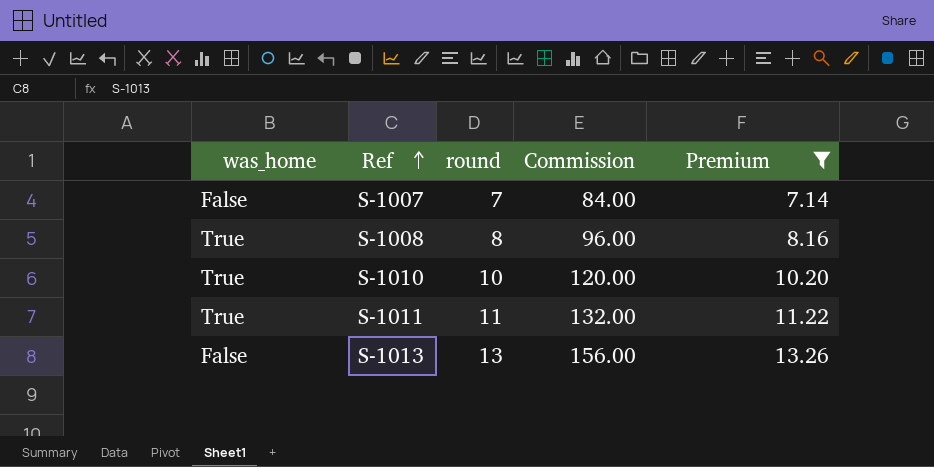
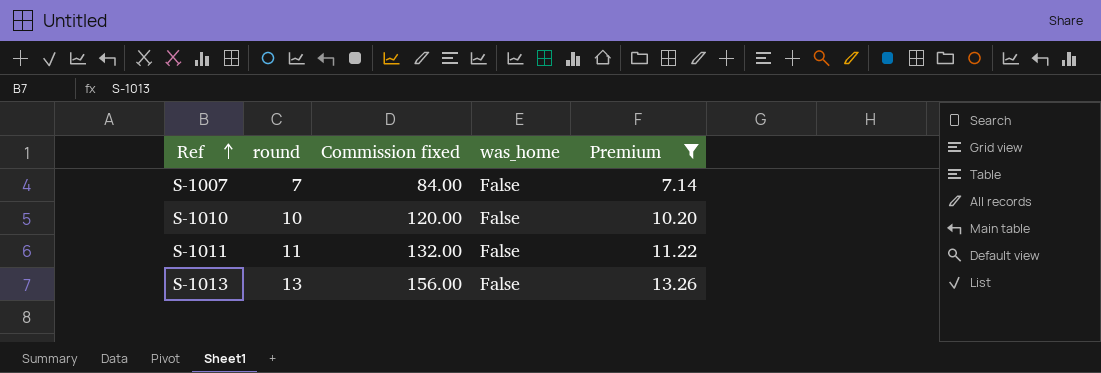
column name: Commission -> Commission fixed
column was_home | position: 1 -> 4
row S-1008: True | 8 | 96.00 | 8.16 -> none
S-1010 | was_home: True -> False
S-1011 | was_home: True -> False

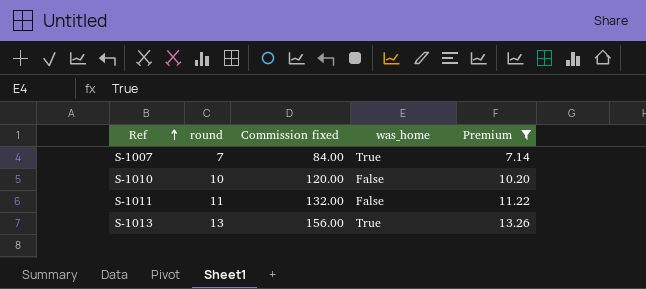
S-1007 | was_home: False -> True
S-1013 | was_home: False -> True

